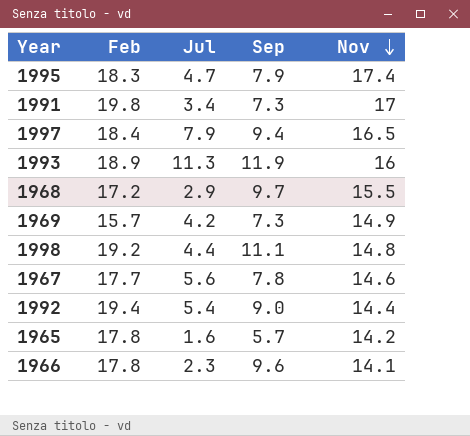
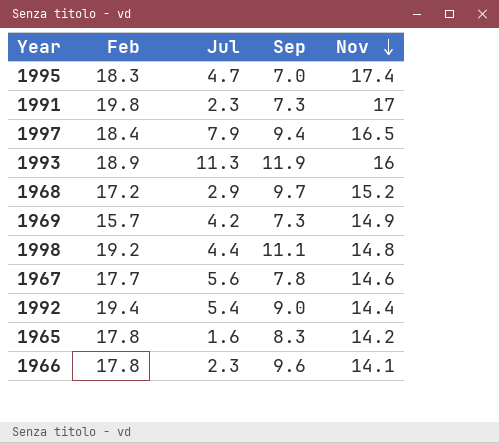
1995 | Sep: 7.9 -> 7.0
1991 | Jul: 3.4 -> 2.3
1968 | Nov: 15.5 -> 15.2
1965 | Sep: 5.7 -> 8.3

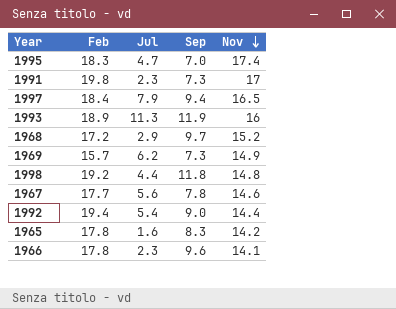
1969 | Jul: 4.2 -> 6.2
1998 | Sep: 11.1 -> 11.8

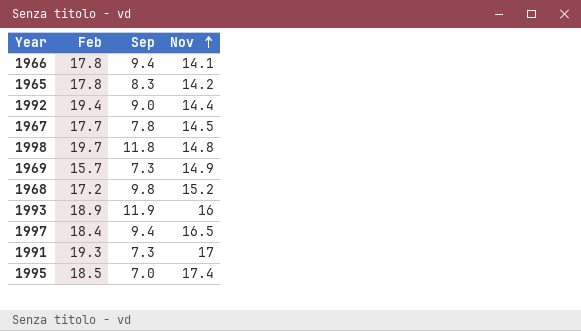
row order: Nov descending -> Nov ascending
column Jul | position: 3 -> none
1966 | Sep: 9.6 -> 9.4
1967 | Nov: 14.6 -> 14.5
1998 | Feb: 19.2 -> 19.7
1968 | Sep: 9.7 -> 9.8
1991 | Feb: 19.8 -> 19.3
1995 | Feb: 18.3 -> 18.5

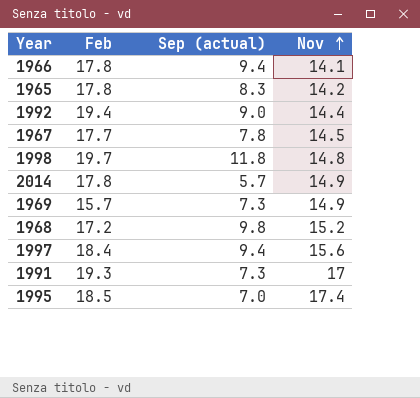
column name: Sep -> Sep (actual)
row 1993: 18.9 | 11.9 | 16 -> none
row 2014: none -> 17.8 | 5.7 | 14.9
1997 | Nov: 16.5 -> 15.6

